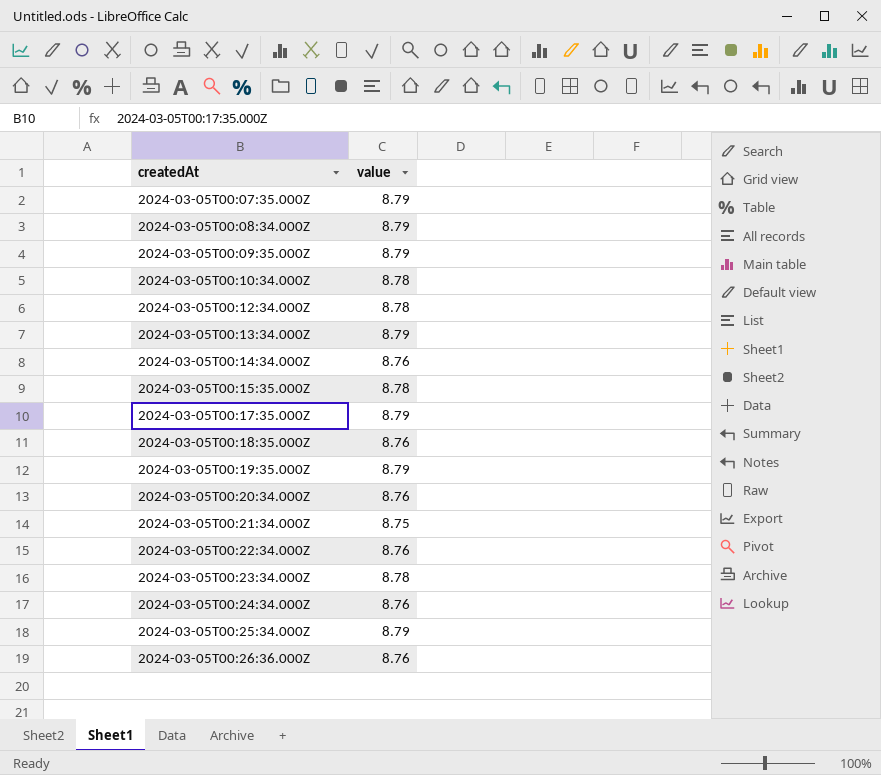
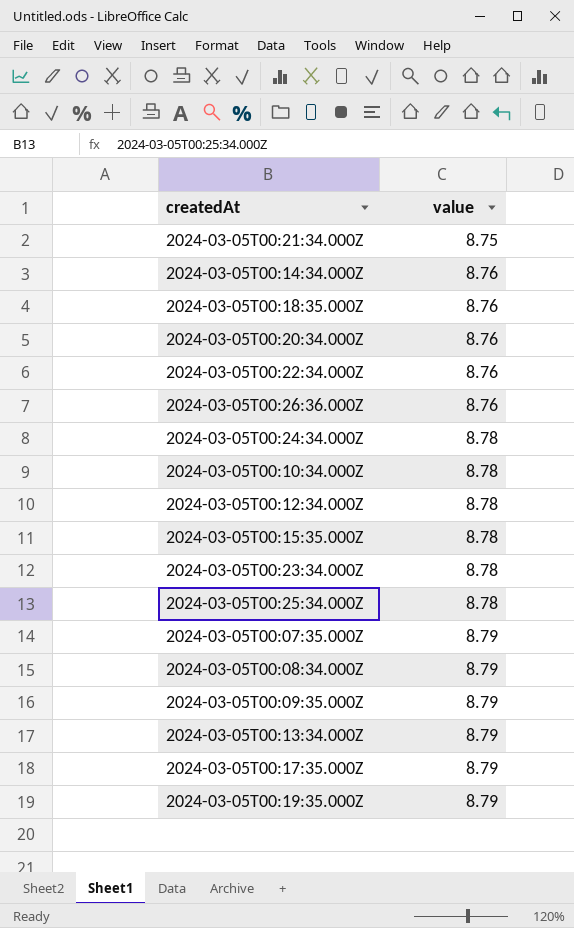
row order: createdAt ascending -> value ascending
2024-03-05T00:24:34.000Z | value: 8.76 -> 8.78
2024-03-05T00:25:34.000Z | value: 8.79 -> 8.78

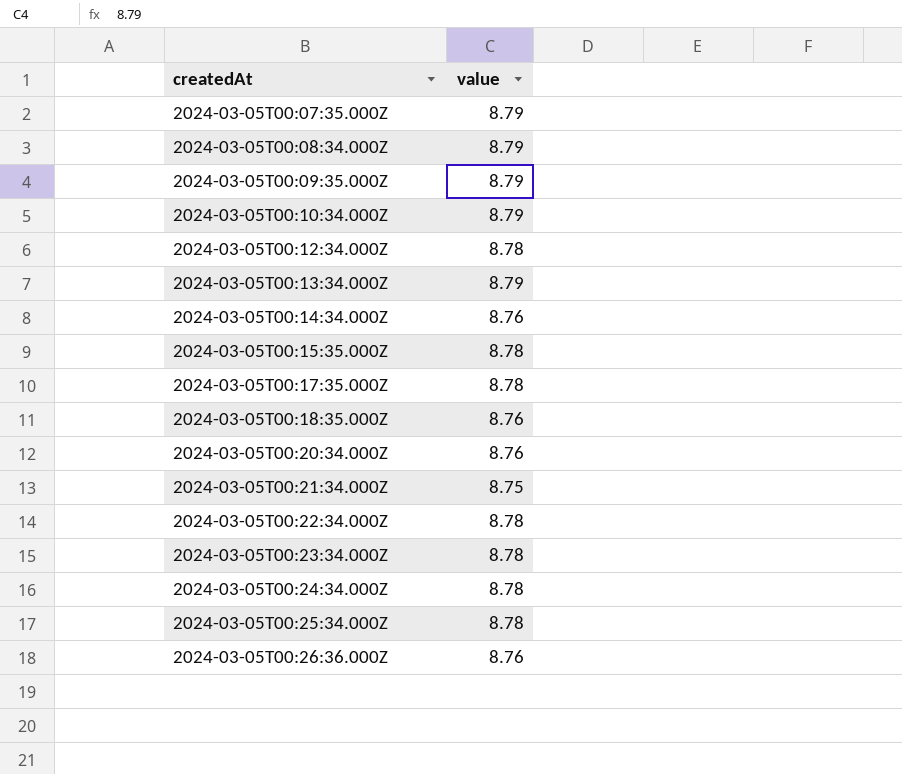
row order: value ascending -> createdAt ascending
row 2024-03-05T00:19:35.000Z: 8.79 -> none
2024-03-05T00:10:34.000Z | value: 8.78 -> 8.79
2024-03-05T00:17:35.000Z | value: 8.79 -> 8.78
2024-03-05T00:22:34.000Z | value: 8.76 -> 8.78

